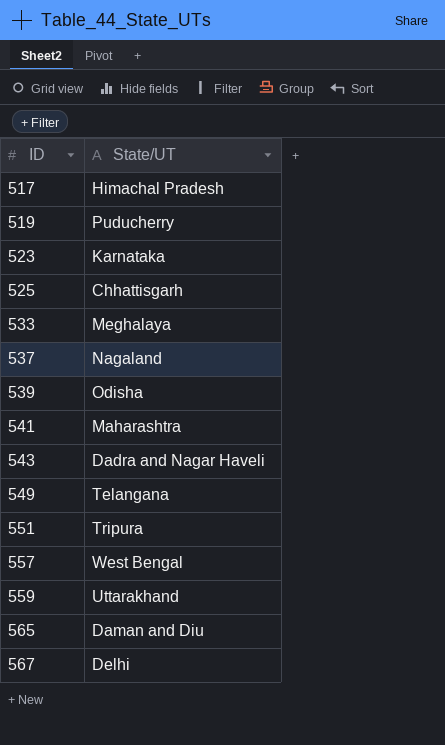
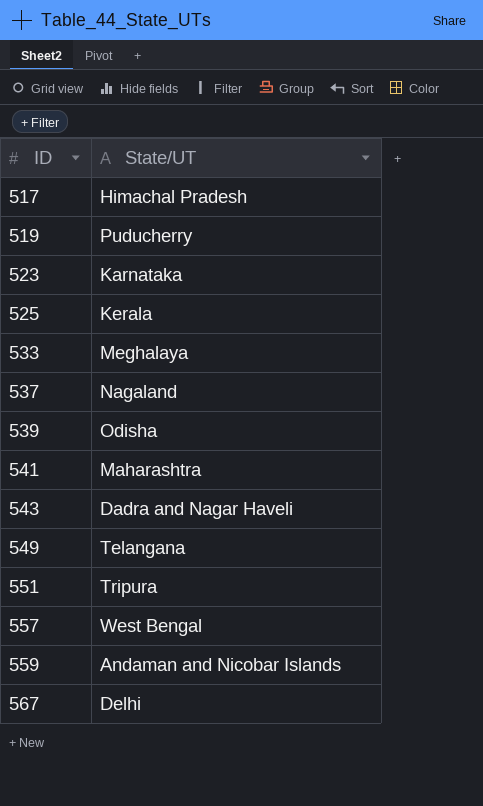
row 565: Daman and Diu -> none
525 | State/UT: Chhattisgarh -> Kerala
559 | State/UT: Uttarakhand -> Andaman and Nicobar Islands

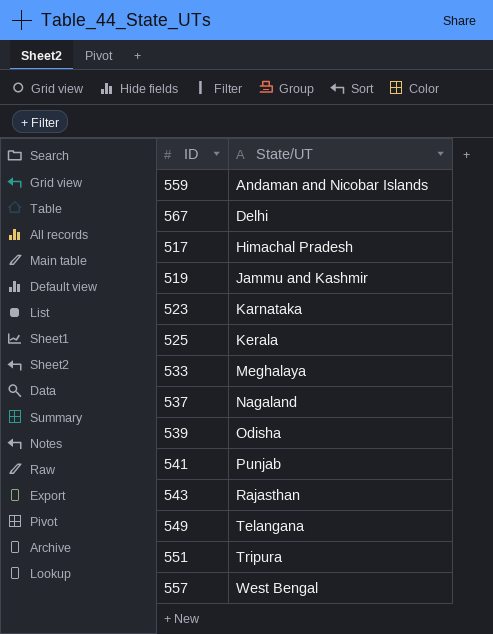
row order: ID ascending -> State/UT ascending
519 | State/UT: Puducherry -> Jammu and Kashmir
541 | State/UT: Maharashtra -> Punjab
543 | State/UT: Dadra and Nagar Haveli -> Rajasthan

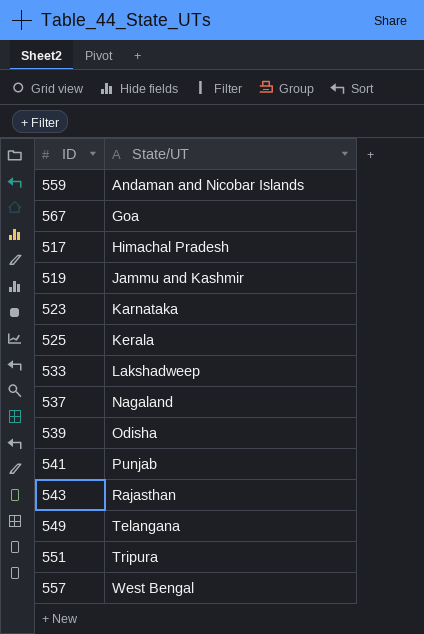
567 | State/UT: Delhi -> Goa
533 | State/UT: Meghalaya -> Lakshadweep

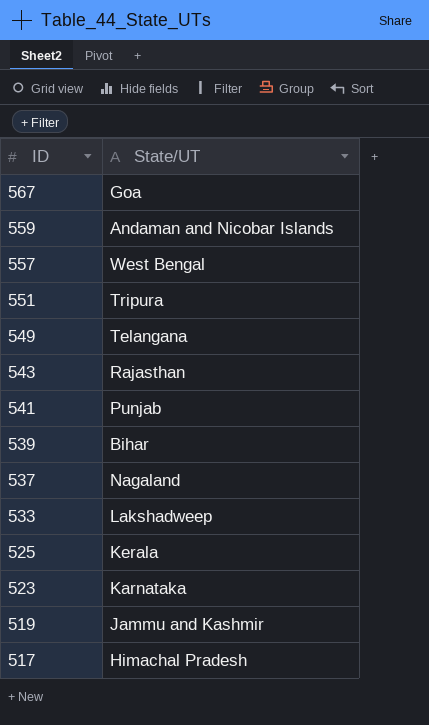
row order: State/UT ascending -> ID descending
539 | State/UT: Odisha -> Bihar

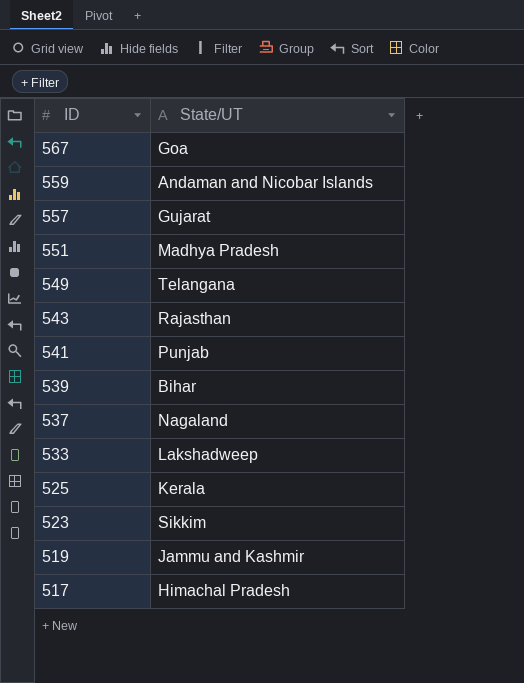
557 | State/UT: West Bengal -> Gujarat
551 | State/UT: Tripura -> Madhya Pradesh
523 | State/UT: Karnataka -> Sikkim

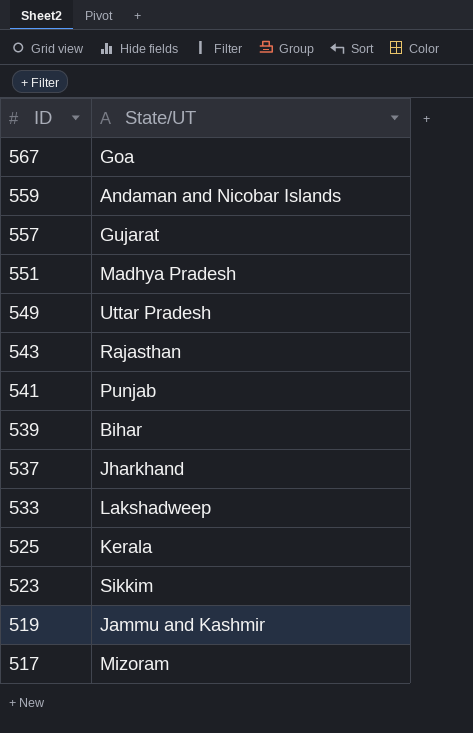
549 | State/UT: Telangana -> Uttar Pradesh
537 | State/UT: Nagaland -> Jharkhand
517 | State/UT: Himachal Pradesh -> Mizoram

